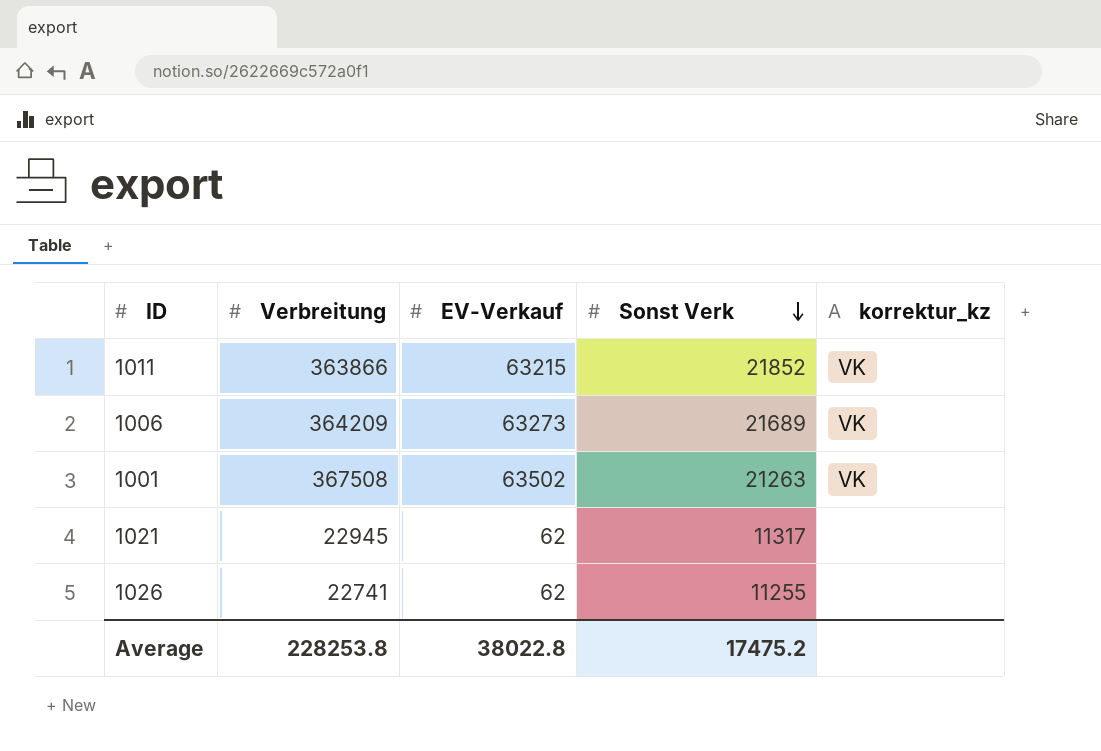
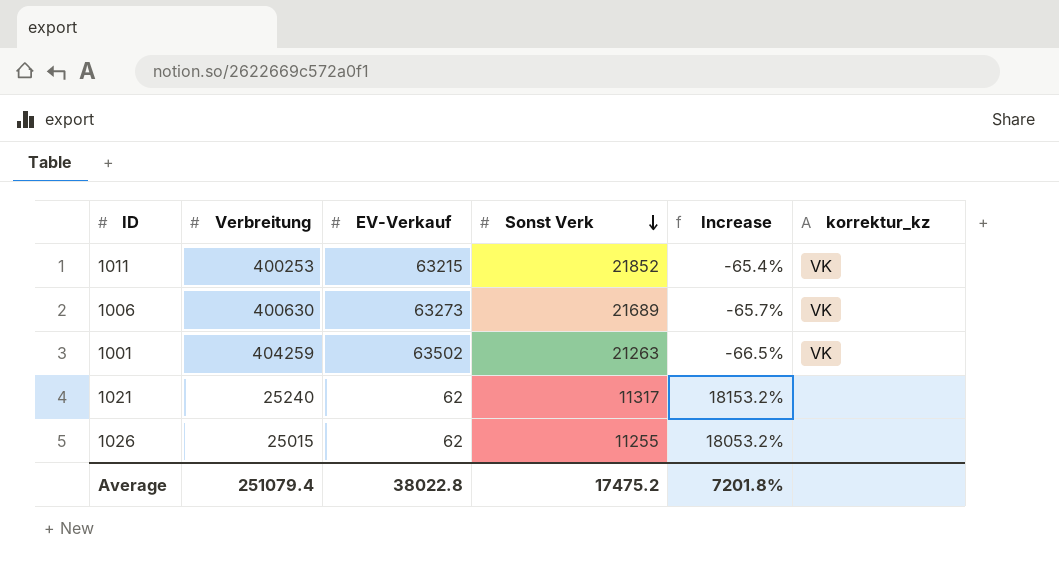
column Increase | formula: none -> ([Sonst Verk] - [EV-Verkauf]) / [EV-Verkauf]
1011 | Verbreitung: 363866 -> 400253
1006 | Verbreitung: 364209 -> 400630
1001 | Verbreitung: 367508 -> 404259
1021 | Verbreitung: 22945 -> 25240
1026 | Verbreitung: 22741 -> 25015
Average | Verbreitung: 228253.8 -> 251079.4

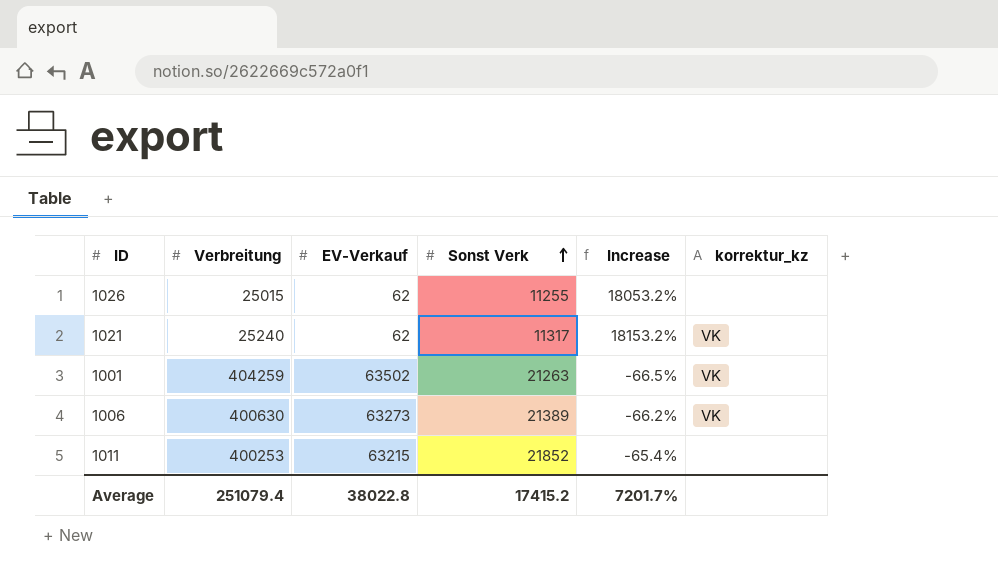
row order: Sonst Verk descending -> Sonst Verk ascending
1021 | korrektur_kz: none -> VK
1006 | Sonst Verk: 21689 -> 21389
1006 | Increase: -65.7% -> -66.2%
1011 | korrektur_kz: VK -> none
Average | Sonst Verk: 17475.2 -> 17415.2
Average | Increase: 7201.8% -> 7201.7%

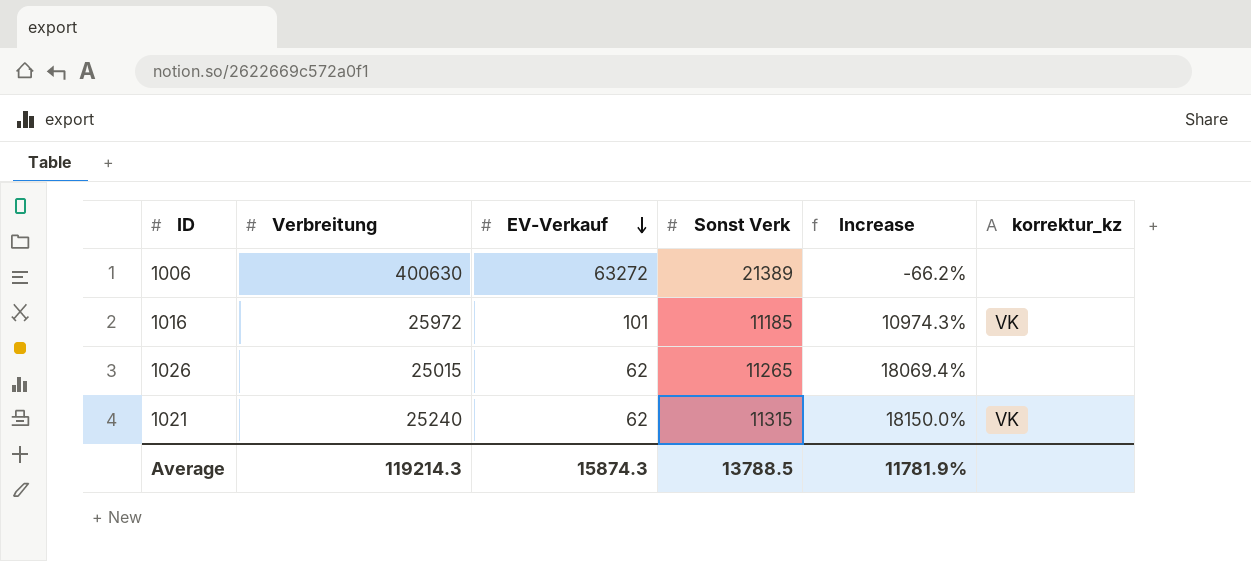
row order: Sonst Verk ascending -> EV-Verkauf descending
row 1001: 404259 | 63502 | 21263 | -66.5% | VK -> none
row 1011: 400253 | 63215 | 21852 | -65.4% | none -> none
1006 | EV-Verkauf: 63273 -> 63272
1006 | korrektur_kz: VK -> none
row 1016: none -> 25972 | 101 | 11185 | 10974.3% | VK
1026 | Sonst Verk: 11255 -> 11265
1026 | Increase: 18053.2% -> 18069.4%
1021 | Sonst Verk: 11317 -> 11315
1021 | Increase: 18153.2% -> 18150.0%
Average | Verbreitung: 251079.4 -> 119214.3
Average | EV-Verkauf: 38022.8 -> 15874.3
Average | Sonst Verk: 17415.2 -> 13788.5
Average | Increase: 7201.7% -> 11781.9%

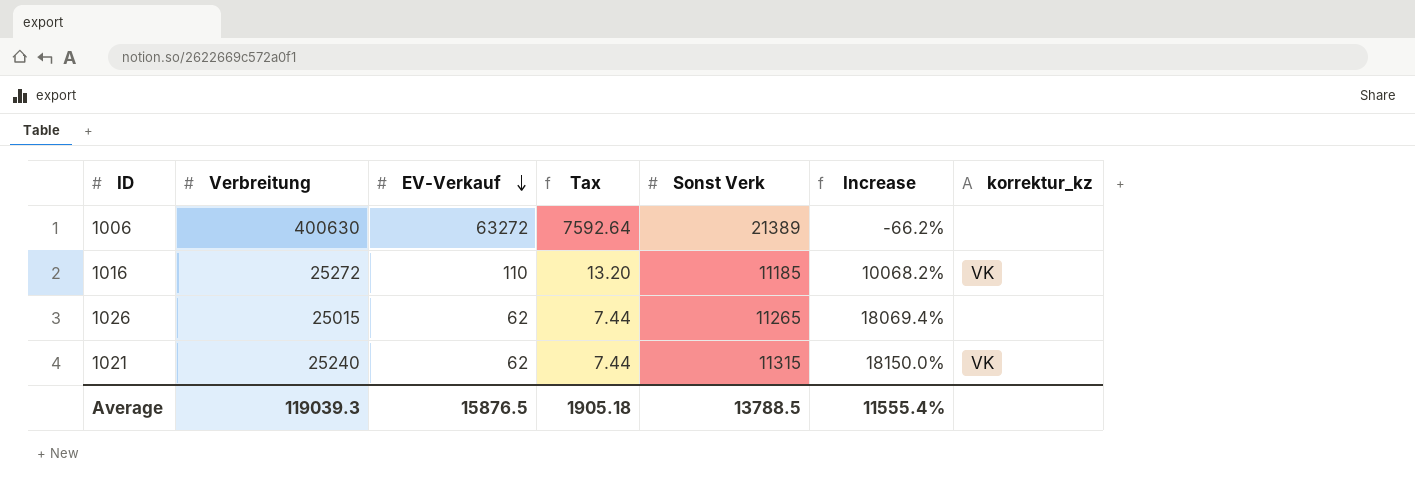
column Tax | formula: none -> [EV-Verkauf] * 0.12
1016 | Verbreitung: 25972 -> 25272
1016 | EV-Verkauf: 101 -> 110
1016 | Increase: 10974.3% -> 10068.2%
Average | Verbreitung: 119214.3 -> 119039.3
Average | EV-Verkauf: 15874.3 -> 15876.5
Average | Increase: 11781.9% -> 11555.4%

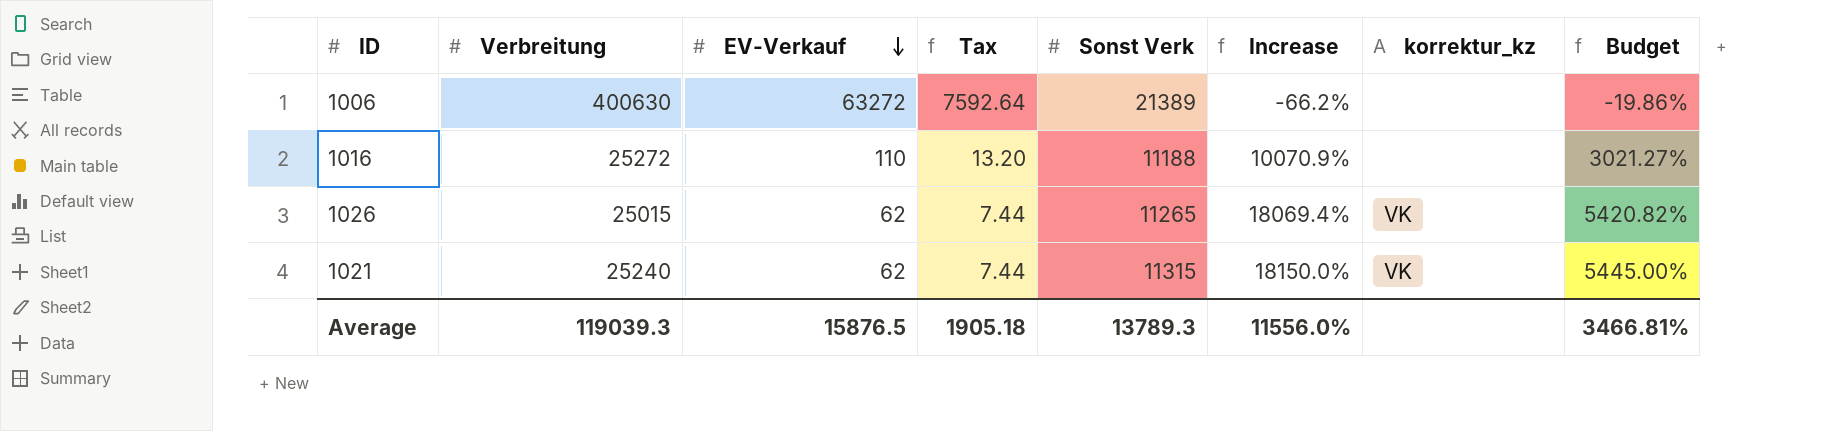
column Budget | formula: none -> [Increase] * 0.3
1016 | Sonst Verk: 11185 -> 11188
1016 | Increase: 10068.2% -> 10070.9%
1016 | korrektur_kz: VK -> none
1026 | korrektur_kz: none -> VK
Average | Sonst Verk: 13788.5 -> 13789.3
Average | Increase: 11555.4% -> 11556.0%

